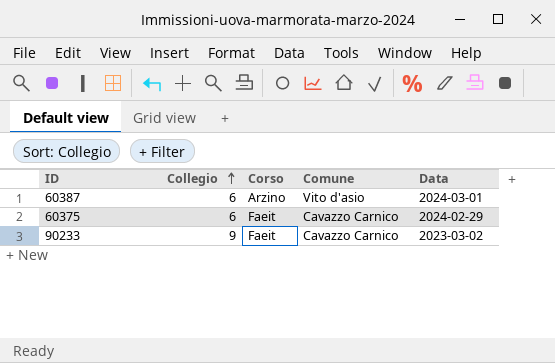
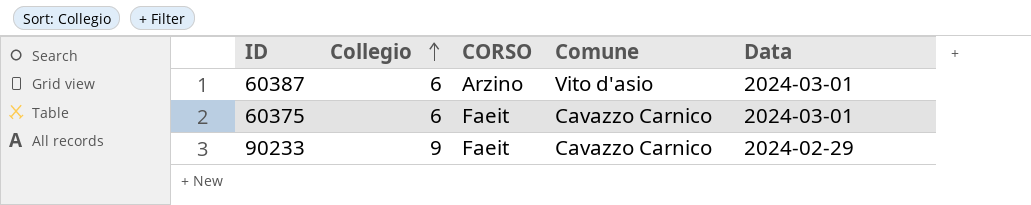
column name: Corso -> CORSO
60375 | Data: 2024-02-29 -> 2024-03-01
90233 | Data: 2023-03-02 -> 2024-02-29

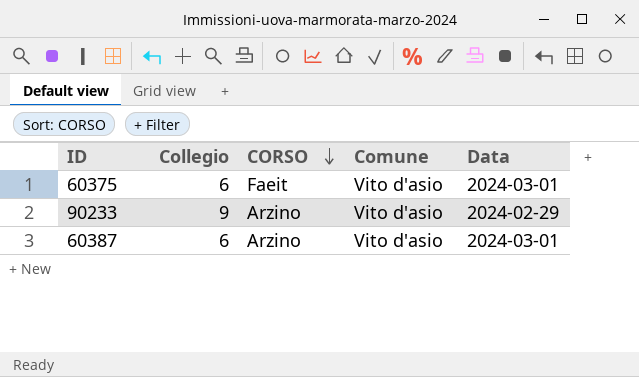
row order: Collegio ascending -> CORSO descending
60375 | Comune: Cavazzo Carnico -> Vito d'asio
90233 | CORSO: Faeit -> Arzino
90233 | Comune: Cavazzo Carnico -> Vito d'asio

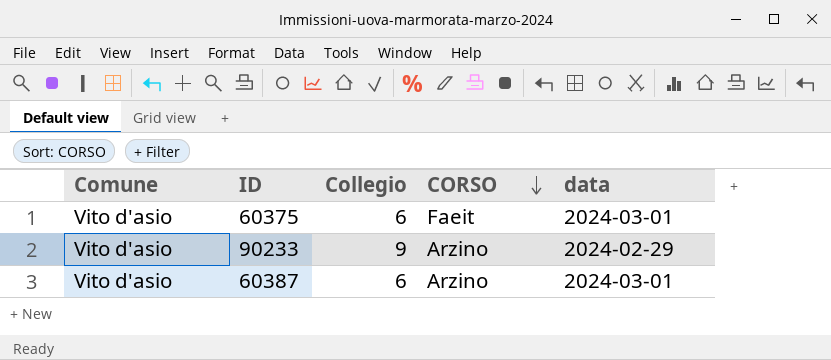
column Comune | position: 4 -> 1
column name: Data -> data

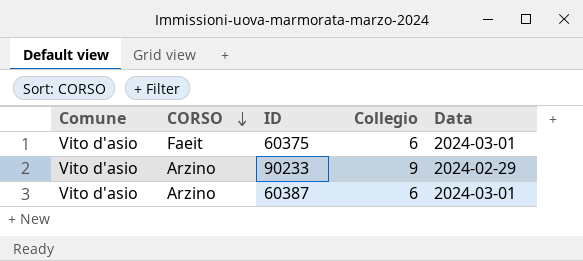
column CORSO | position: 4 -> 2
column name: data -> Data

